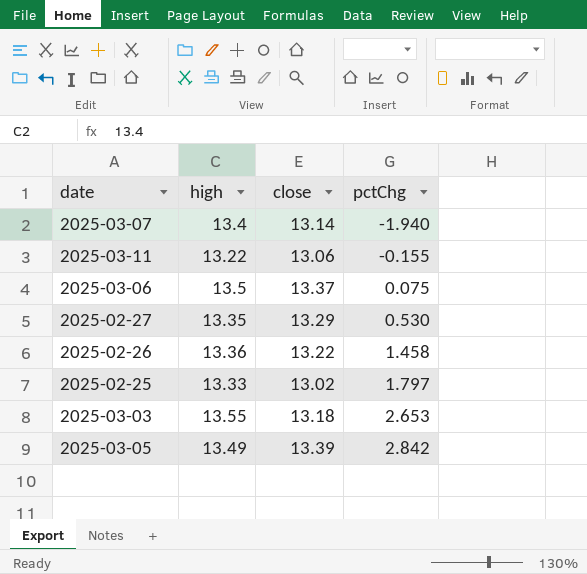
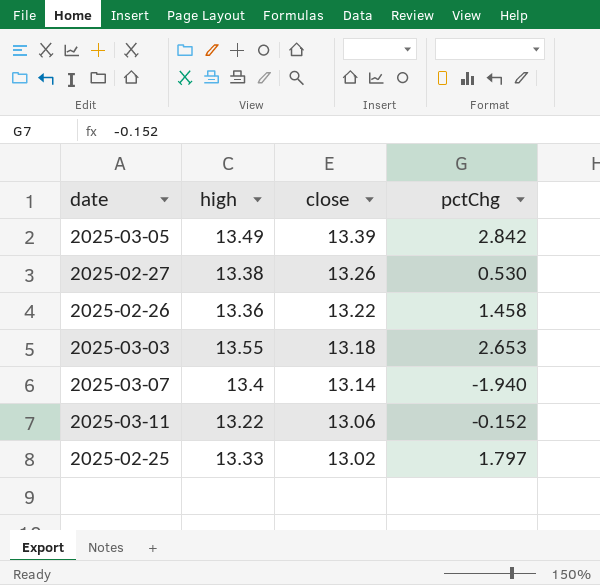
row order: pctChg ascending -> close descending
row 2025-03-06: 13.5 | 13.37 | 0.075 -> none
2025-02-27 | high: 13.35 -> 13.38
2025-02-27 | close: 13.29 -> 13.26
2025-03-11 | pctChg: -0.155 -> -0.152

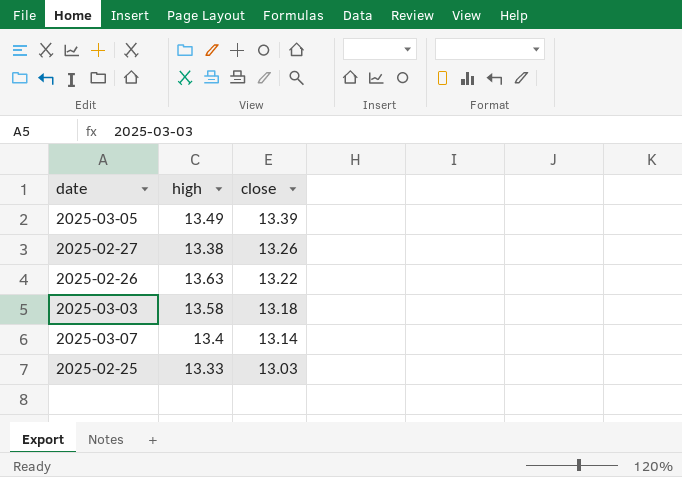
column pctChg | position: 4 -> none
row 2025-03-11: 13.22 | 13.06 | -0.152 -> none
2025-02-26 | high: 13.36 -> 13.63
2025-03-03 | high: 13.55 -> 13.58
2025-02-25 | close: 13.02 -> 13.03

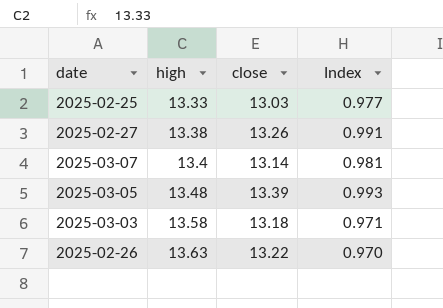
row order: close descending -> high ascending
column Index | formula: none -> [close] / [high]
2025-03-05 | high: 13.49 -> 13.48

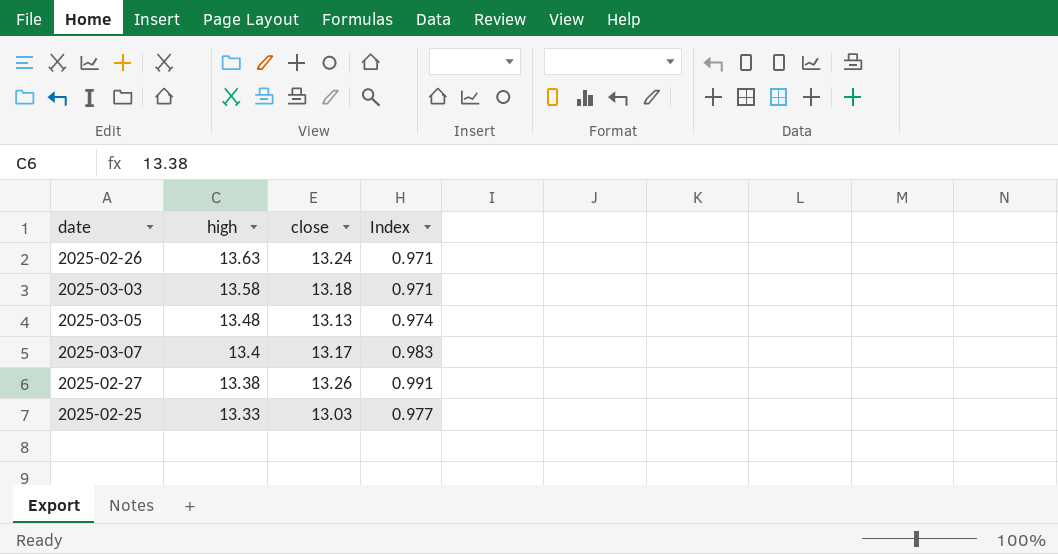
row order: high ascending -> high descending
2025-02-26 | close: 13.22 -> 13.24
2025-02-26 | Index: 0.970 -> 0.971
2025-03-05 | close: 13.39 -> 13.13
2025-03-05 | Index: 0.993 -> 0.974
2025-03-07 | close: 13.14 -> 13.17
2025-03-07 | Index: 0.981 -> 0.983

